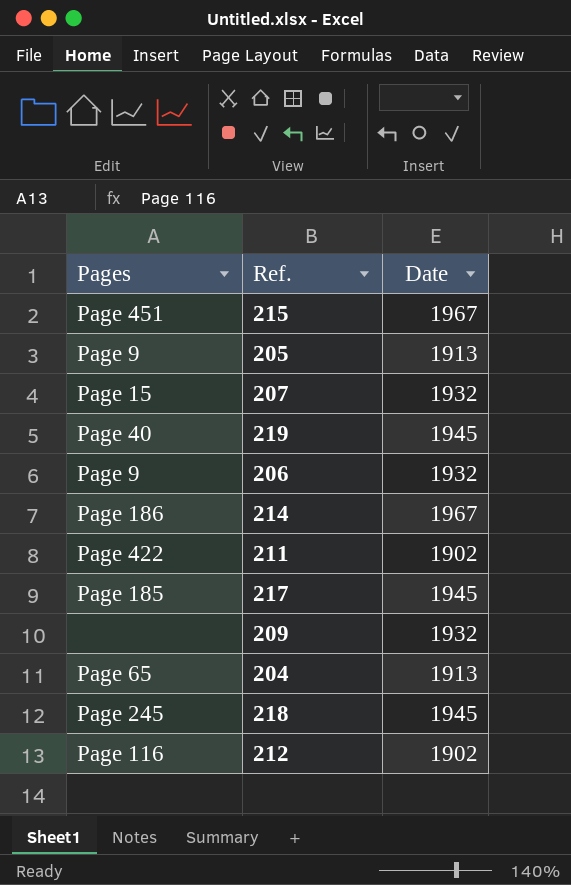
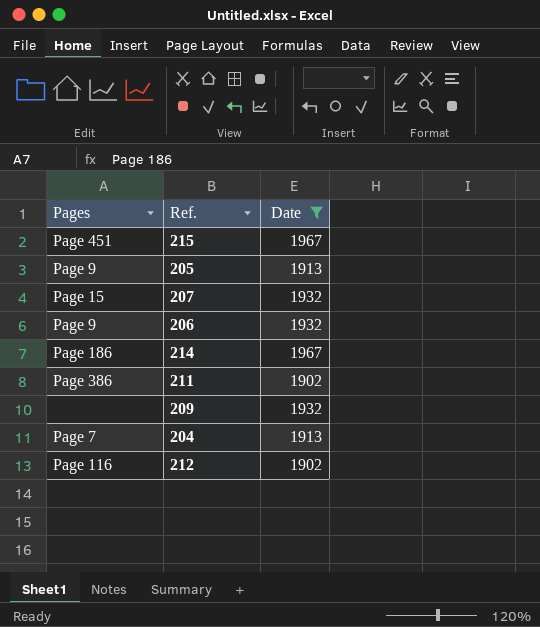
filter: none -> Date != 1945
211 | Pages: Page 422 -> Page 386
204 | Pages: Page 65 -> Page 7

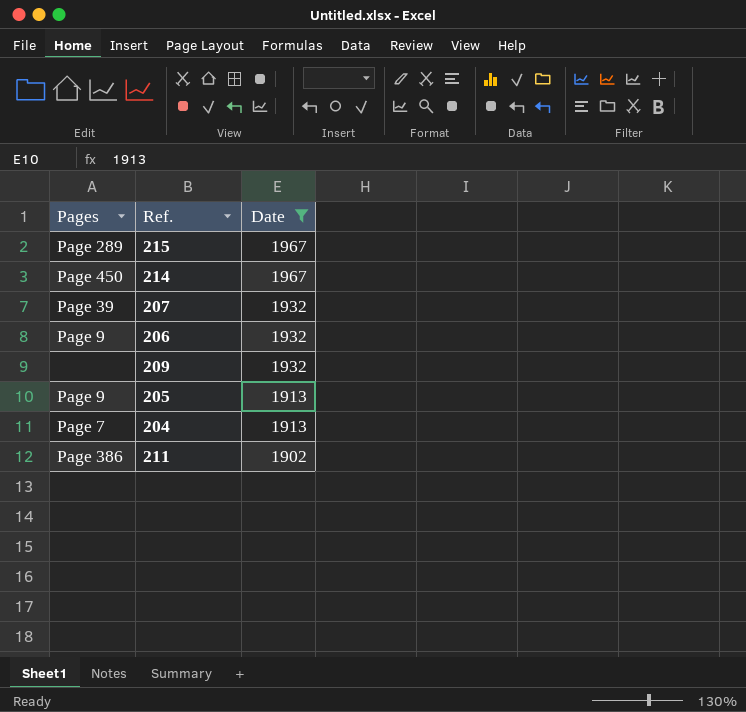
row order: none -> Date descending
row 212: Page 116 | 1902 -> none
215 | Pages: Page 451 -> Page 289
214 | Pages: Page 186 -> Page 450
207 | Pages: Page 15 -> Page 39

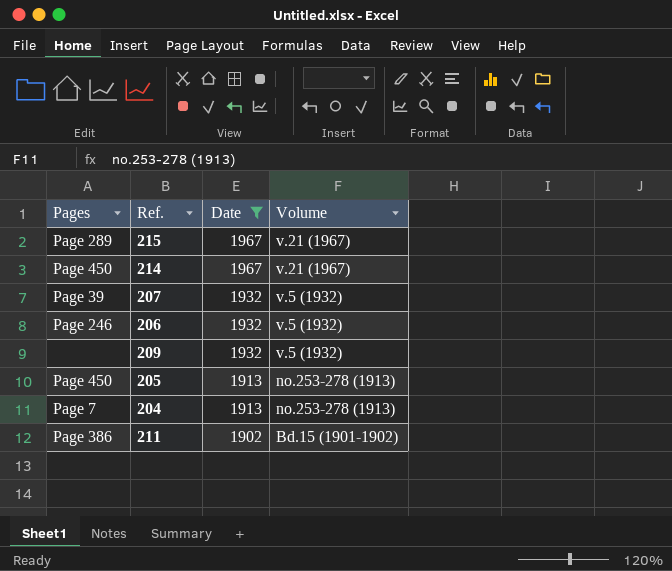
column Volume | position: none -> 4
206 | Pages: Page 9 -> Page 246
205 | Pages: Page 9 -> Page 450

